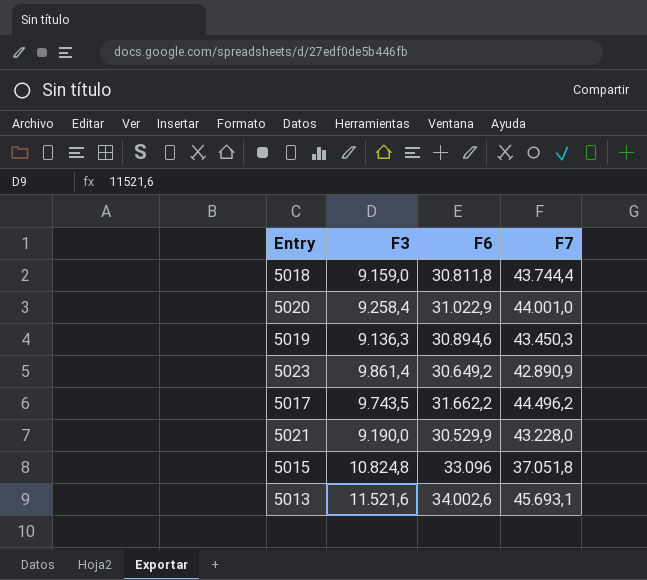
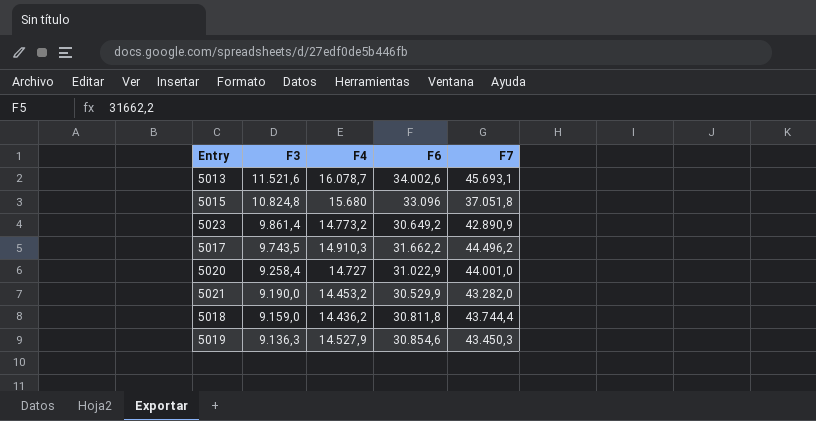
row order: none -> F3 descending
column F4 | position: none -> 3
5021 | F7: 43.228,0 -> 43.282,0
5019 | F6: 30.894,6 -> 30.854,6

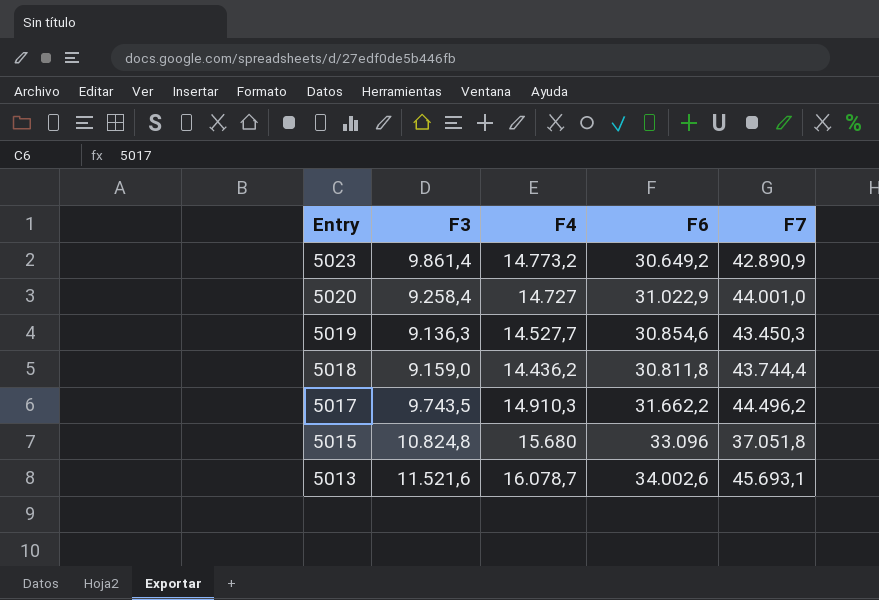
row order: F3 descending -> Entry descending
row 5021: 9.190,0 | 14.453,2 | 30.529,9 | 43.282,0 -> none
5019 | F4: 14.527,9 -> 14.527,7

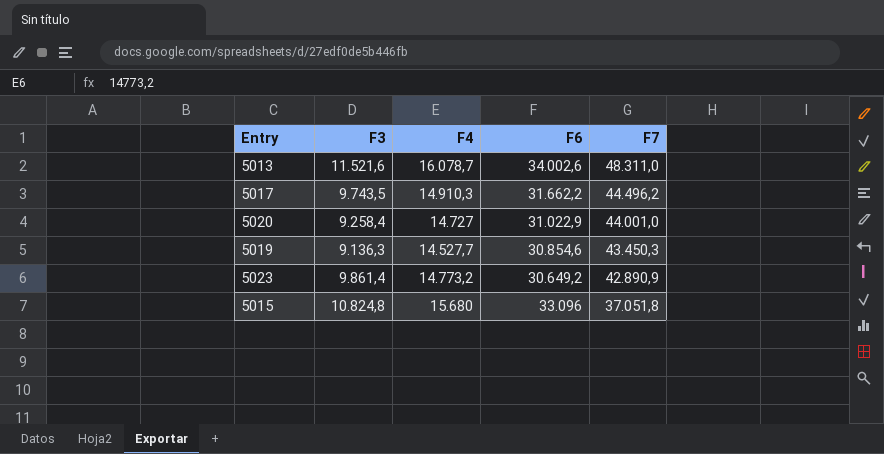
row order: Entry descending -> F7 descending
row 5018: 9.159,0 | 14.436,2 | 30.811,8 | 43.744,4 -> none
5013 | F7: 45.693,1 -> 48.311,0

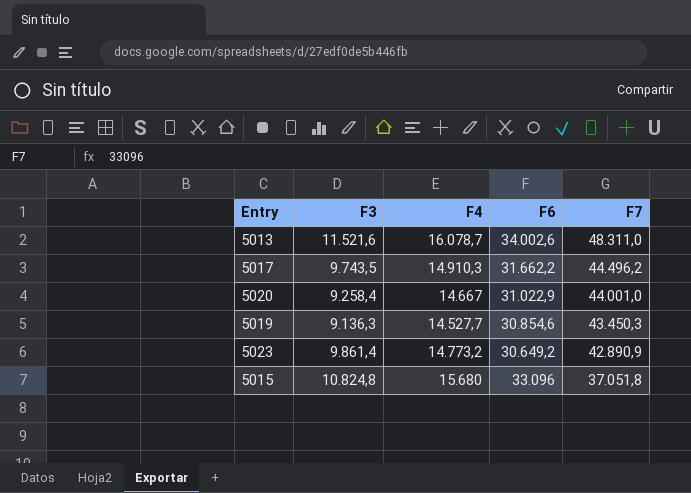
5020 | F4: 14.727 -> 14.667

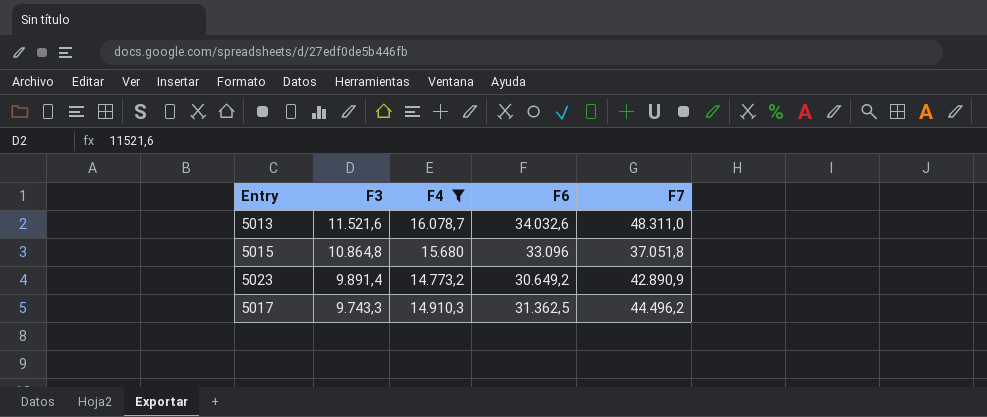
filter: none -> F4 >= 14.773,2
row order: F7 descending -> F3 descending
5013 | F6: 34.002,6 -> 34.032,6
5015 | F3: 10.824,8 -> 10.864,8
5023 | F3: 9.861,4 -> 9.891,4
5017 | F3: 9.743,5 -> 9.743,3
5017 | F6: 31.662,2 -> 31.362,5

